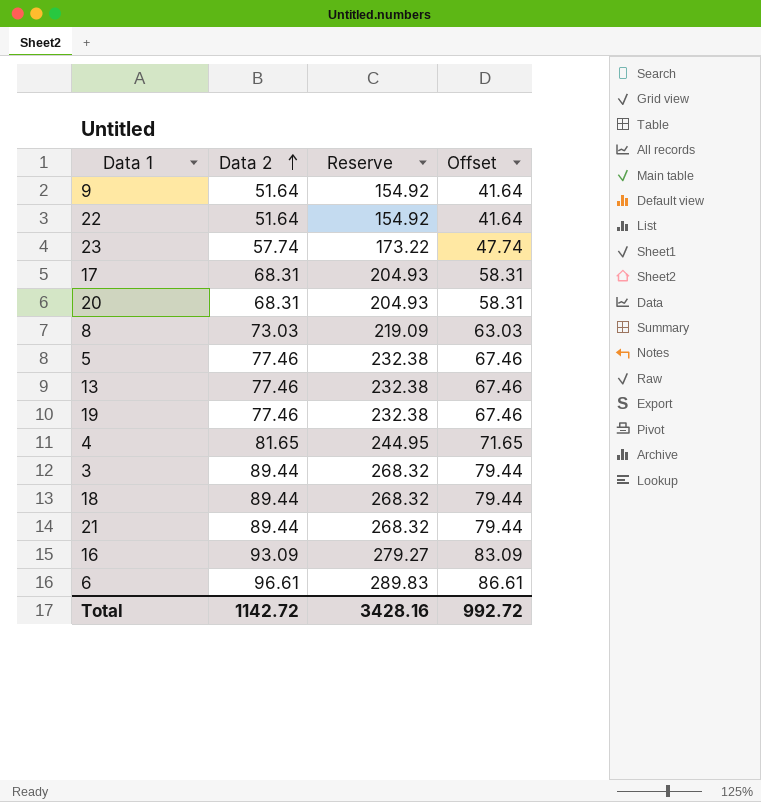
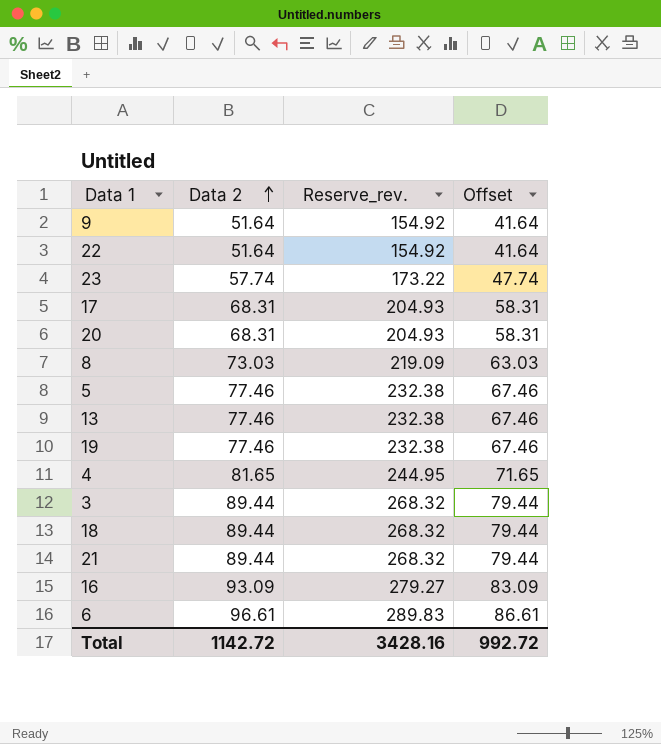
column name: Reserve -> Reserve_rev.

